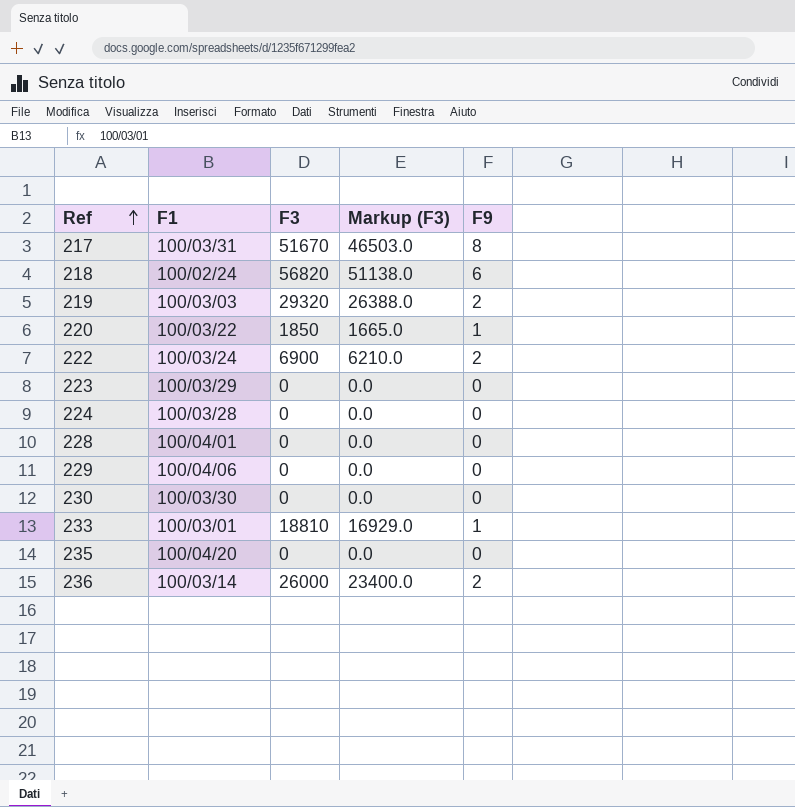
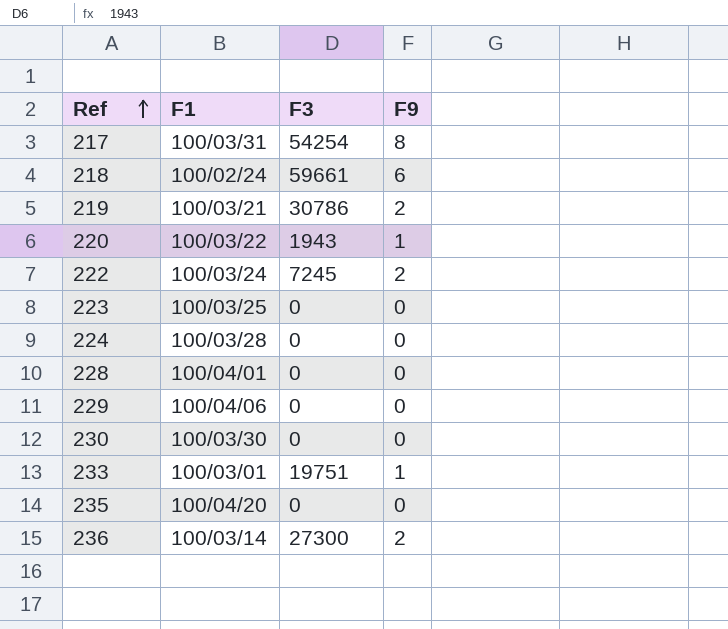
column Markup (F3) | formula: [F3] * 0.9 -> none
217 | F3: 51670 -> 54254
218 | F3: 56820 -> 59661
219 | F1: 100/03/03 -> 100/03/21
219 | F3: 29320 -> 30786
220 | F3: 1850 -> 1943
222 | F3: 6900 -> 7245
223 | F1: 100/03/29 -> 100/03/25
233 | F3: 18810 -> 19751
236 | F3: 26000 -> 27300

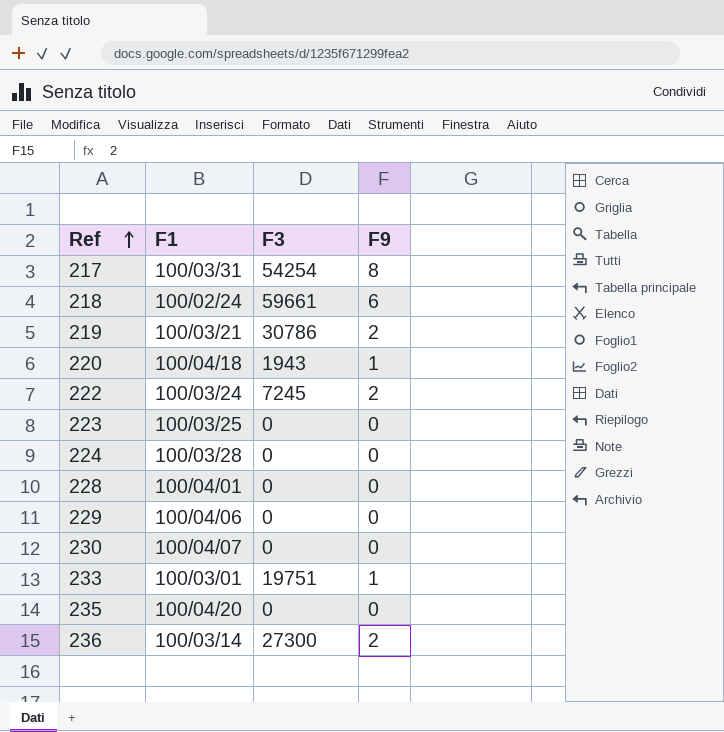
220 | F1: 100/03/22 -> 100/04/18
230 | F1: 100/03/30 -> 100/04/07

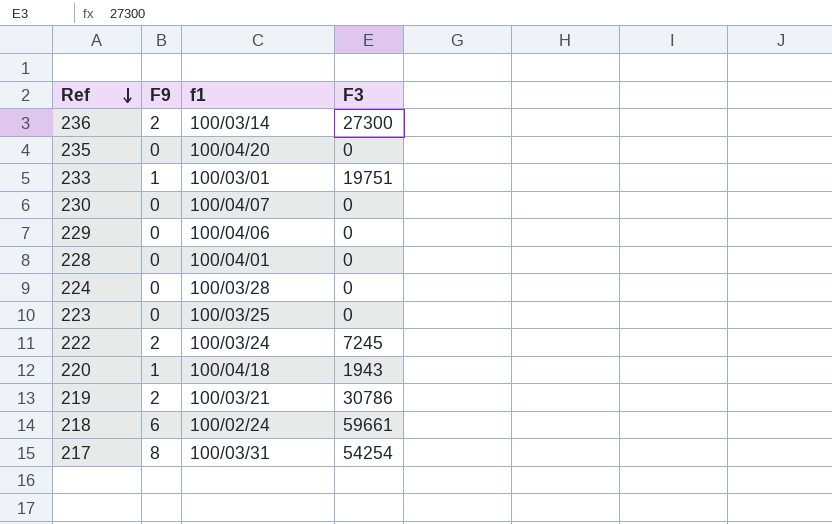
row order: Ref ascending -> Ref descending
column F9 | position: 4 -> 2
column name: F1 -> f1

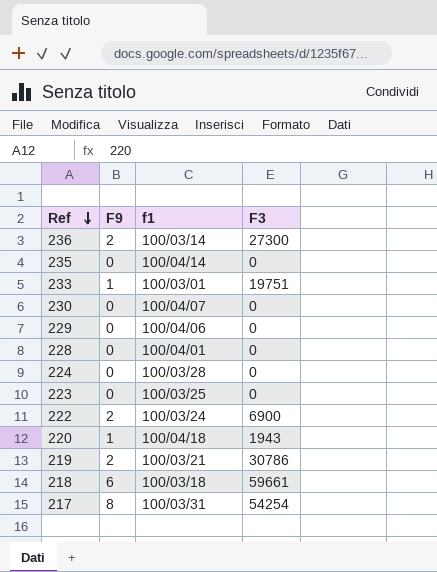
235 | f1: 100/04/20 -> 100/04/14
222 | F3: 7245 -> 6900
218 | f1: 100/02/24 -> 100/03/18

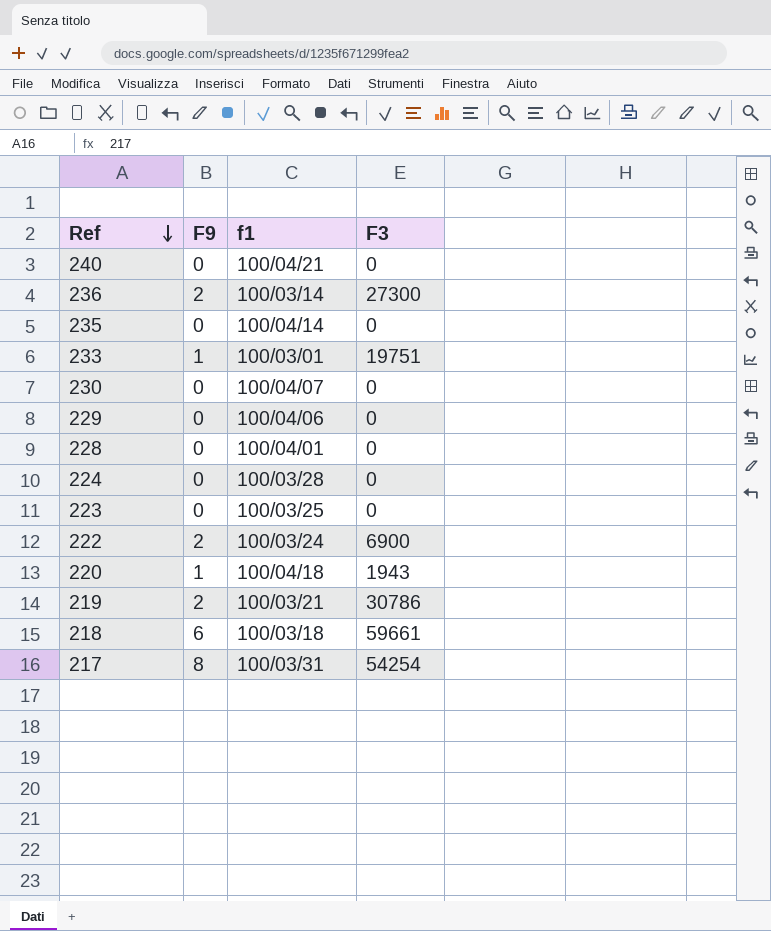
row 240: none -> 0 | 100/04/21 | 0

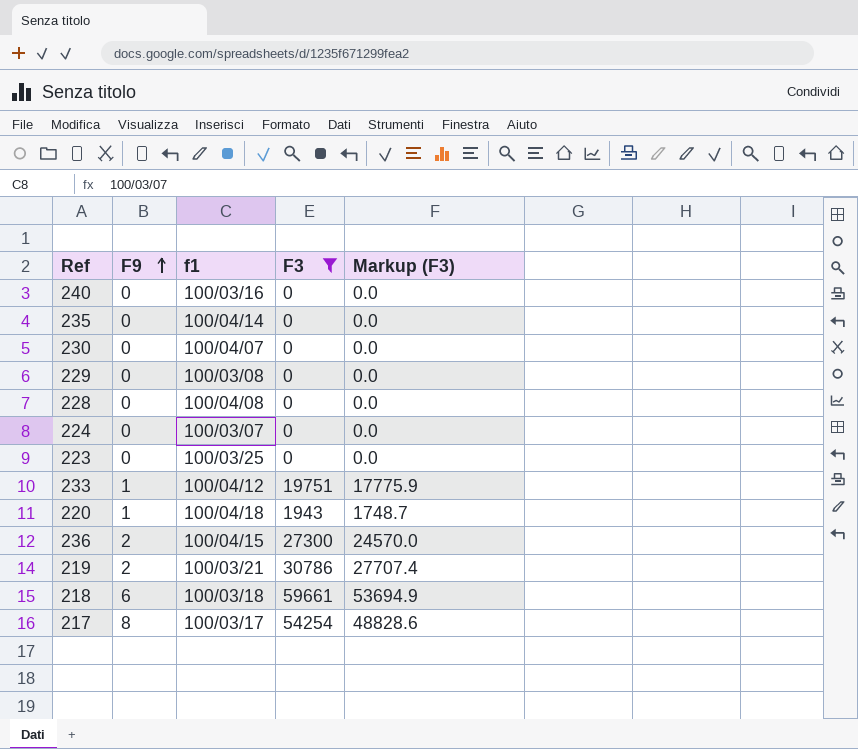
filter: none -> F3 != 6900
row order: Ref descending -> F9 ascending
column Markup (F3) | formula: none -> [F3] * 0.9
240 | f1: 100/04/21 -> 100/03/16
229 | f1: 100/04/06 -> 100/03/08
228 | f1: 100/04/01 -> 100/04/08
224 | f1: 100/03/28 -> 100/03/07
233 | f1: 100/03/01 -> 100/04/12
236 | f1: 100/03/14 -> 100/04/15
217 | f1: 100/03/31 -> 100/03/17

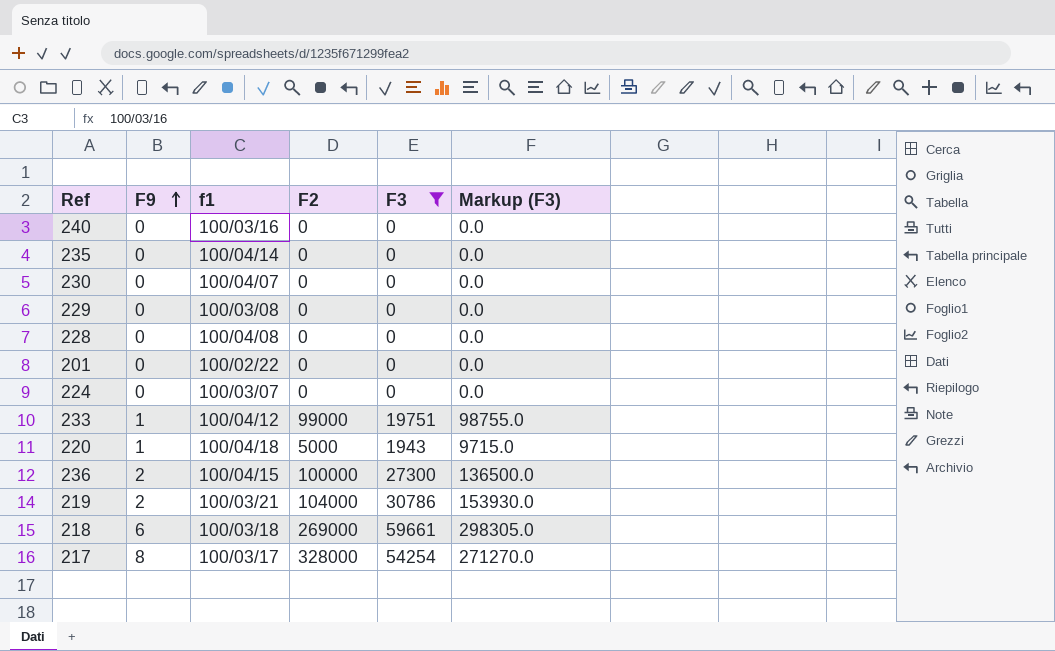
column F2 | position: none -> 4
column Markup (F3) | formula: [F3] * 0.9 -> [F3] * 5
row 223: 0 | 100/03/25 | 0 | 0.0 -> none
row 201: none -> 0 | 100/02/22 | 0 | 0 | 0.0

